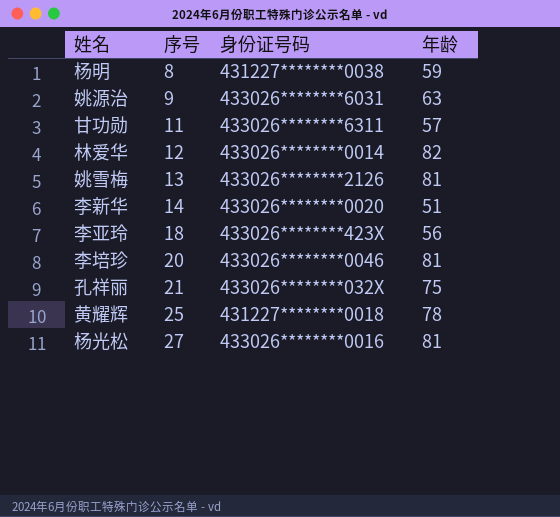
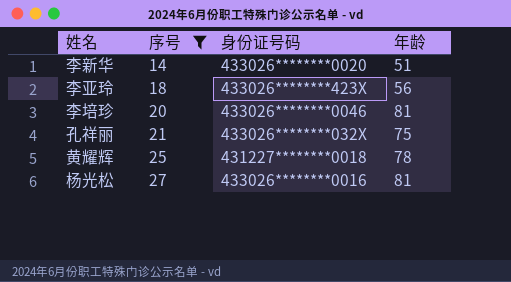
filter: none -> 序号 >= 14

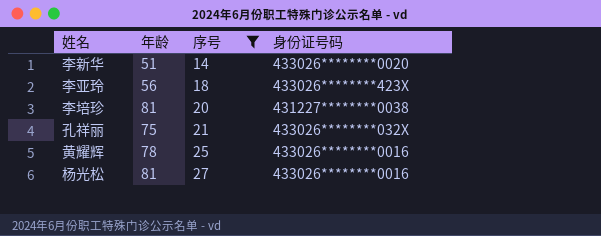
column 年龄 | position: 4 -> 2
李培珍 | 身份证号码: 433026********0046 -> 431227********0038
黄耀辉 | 身份证号码: 431227********0018 -> 433026********0016

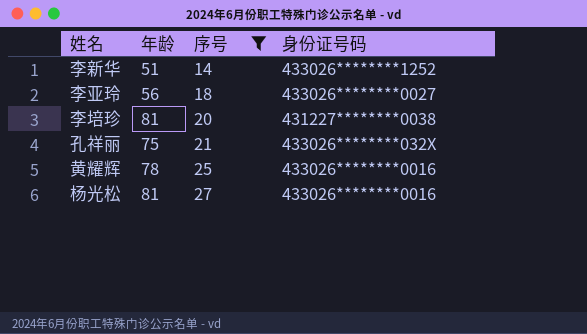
李新华 | 身份证号码: 433026********0020 -> 433026********1252
李亚玲 | 身份证号码: 433026********423X -> 433026********0027

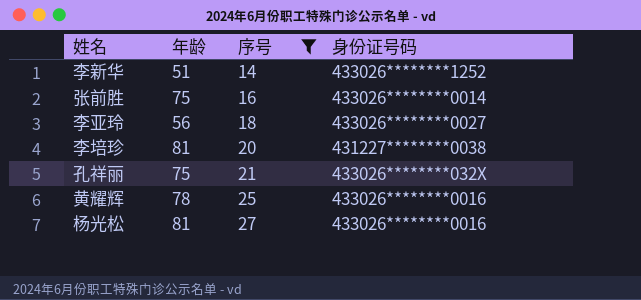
row 张前胜: none -> 75 | 16 | 433026********0014

